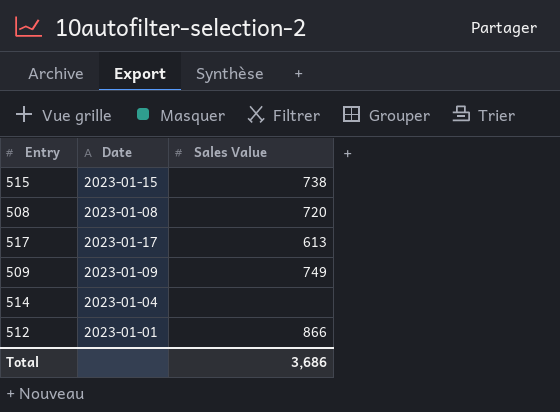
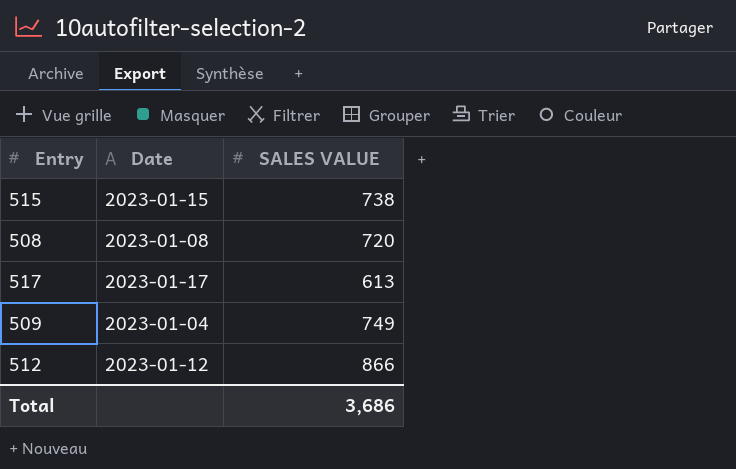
column name: Sales Value -> SALES VALUE
row 514: 2023-01-04 | none -> none
509 | Date: 2023-01-09 -> 2023-01-04
512 | Date: 2023-01-01 -> 2023-01-12

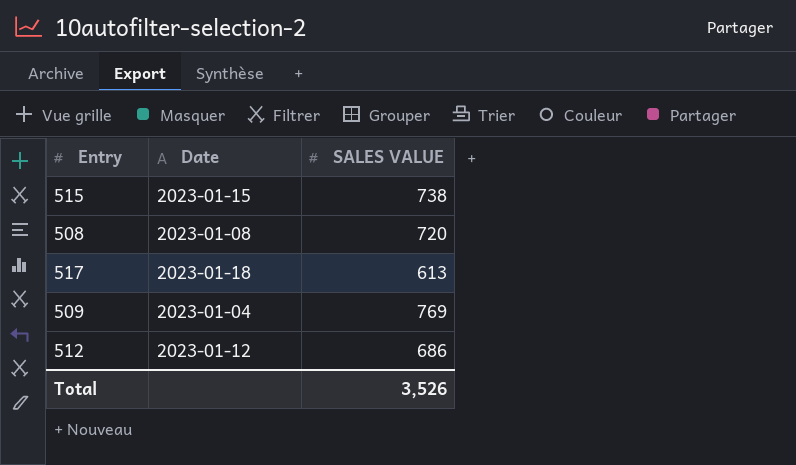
517 | Date: 2023-01-17 -> 2023-01-18
509 | SALES VALUE: 749 -> 769
512 | SALES VALUE: 866 -> 686
Total | SALES VALUE: 3,686 -> 3,526

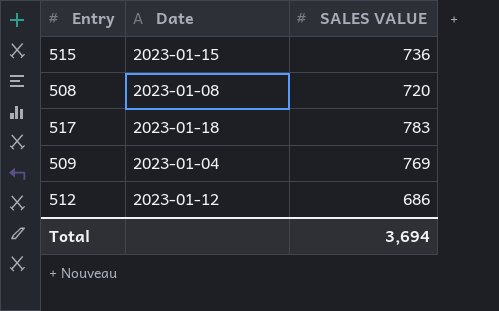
515 | SALES VALUE: 738 -> 736
517 | SALES VALUE: 613 -> 783
Total | SALES VALUE: 3,526 -> 3,694

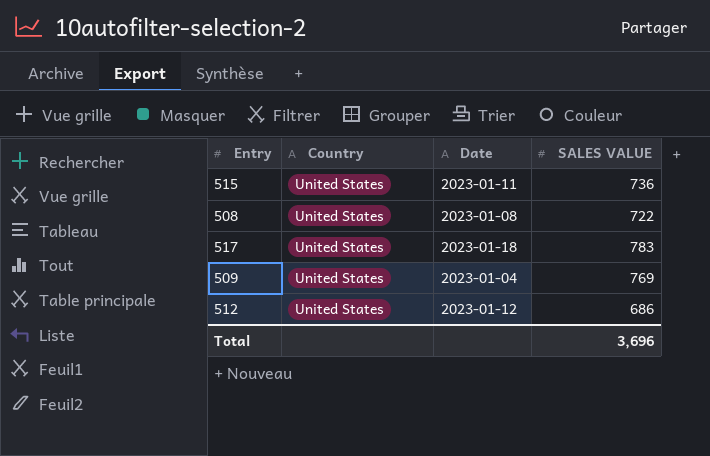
column Country | position: none -> 2
515 | Date: 2023-01-15 -> 2023-01-11
508 | SALES VALUE: 720 -> 722
Total | SALES VALUE: 3,694 -> 3,696

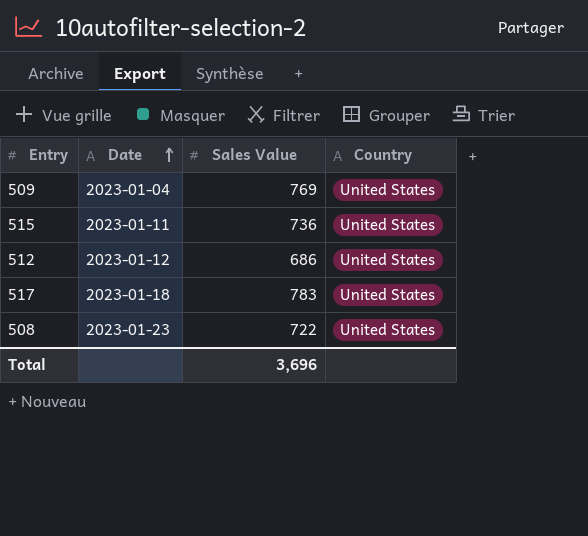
row order: none -> Date ascending
column name: SALES VALUE -> Sales Value
column Country | position: 2 -> 4
508 | Date: 2023-01-08 -> 2023-01-23

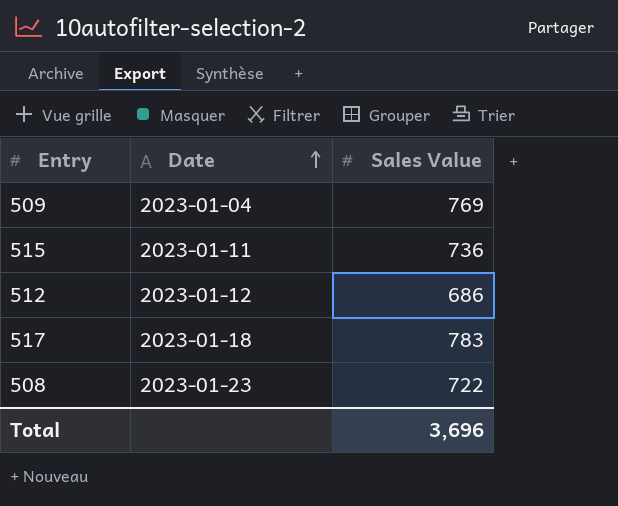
column Country | position: 4 -> none

